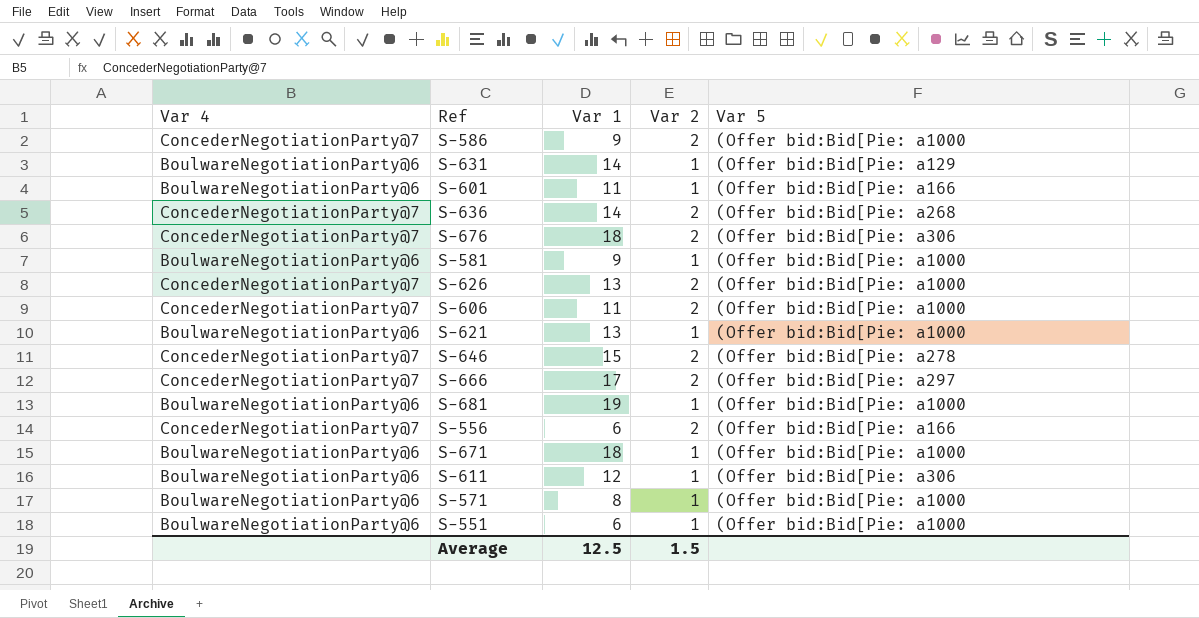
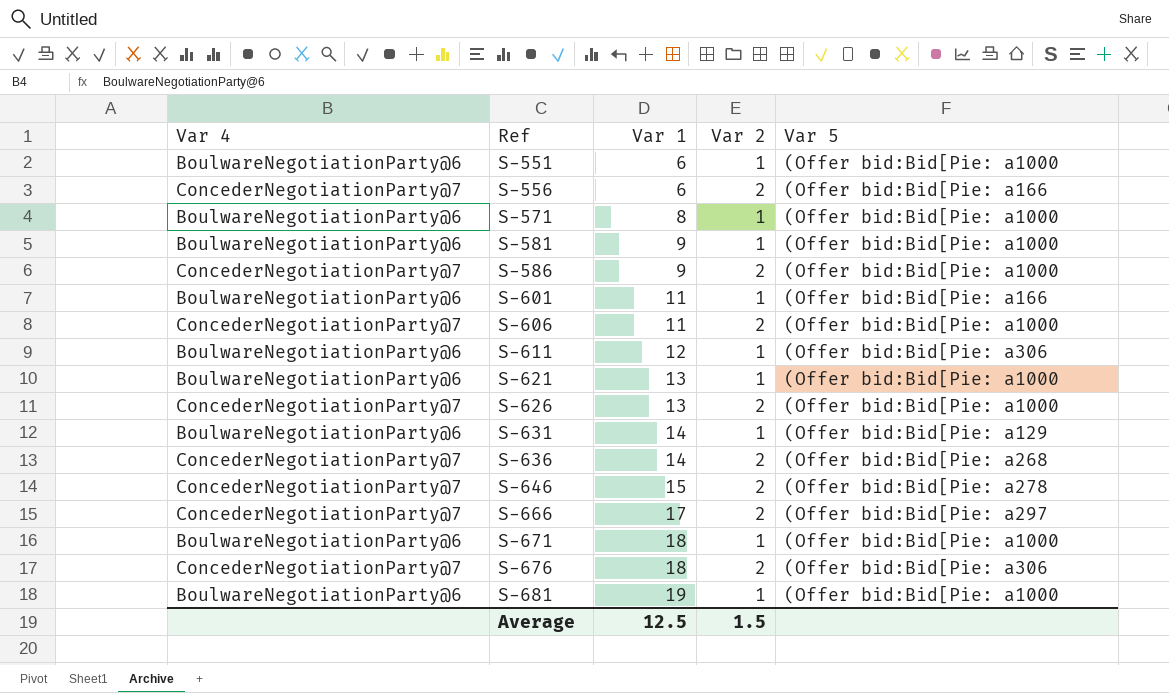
row order: none -> Ref ascending

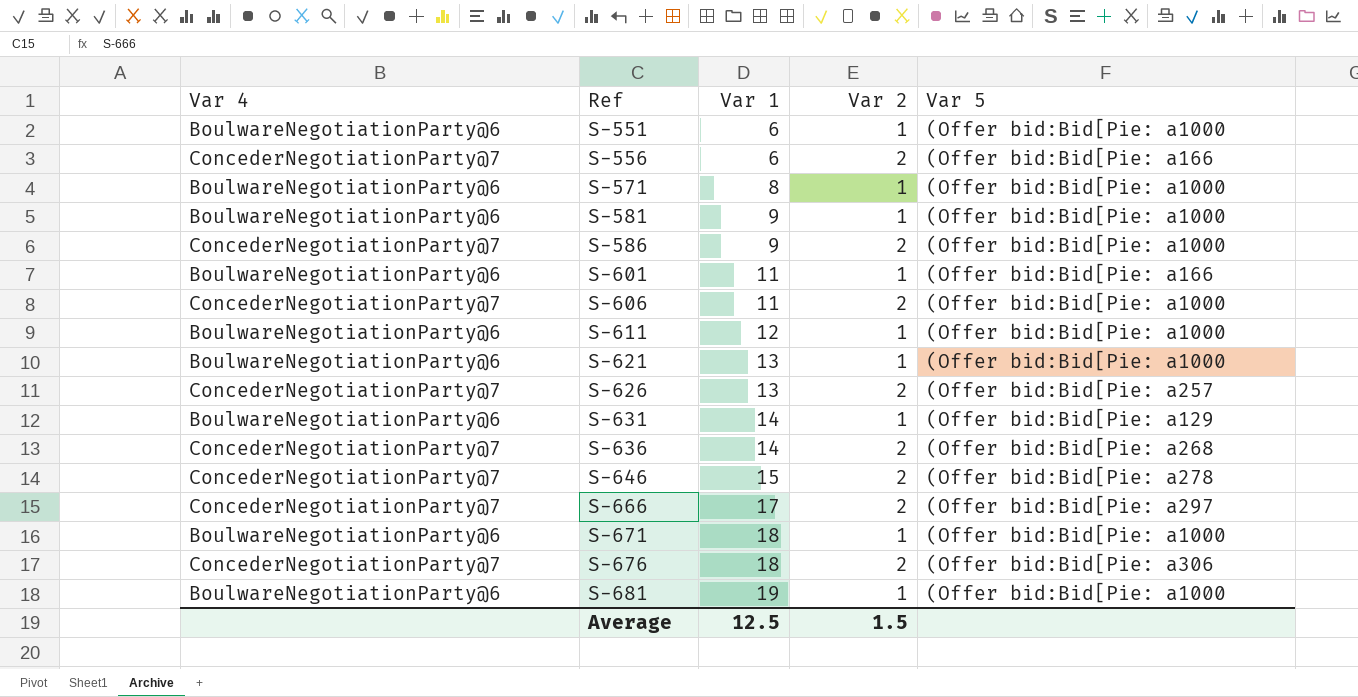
S-611 | Var 5: (Offer bid:Bid[Pie: a306 -> (Offer bid:Bid[Pie: a1000
S-626 | Var 5: (Offer bid:Bid[Pie: a1000 -> (Offer bid:Bid[Pie: a257

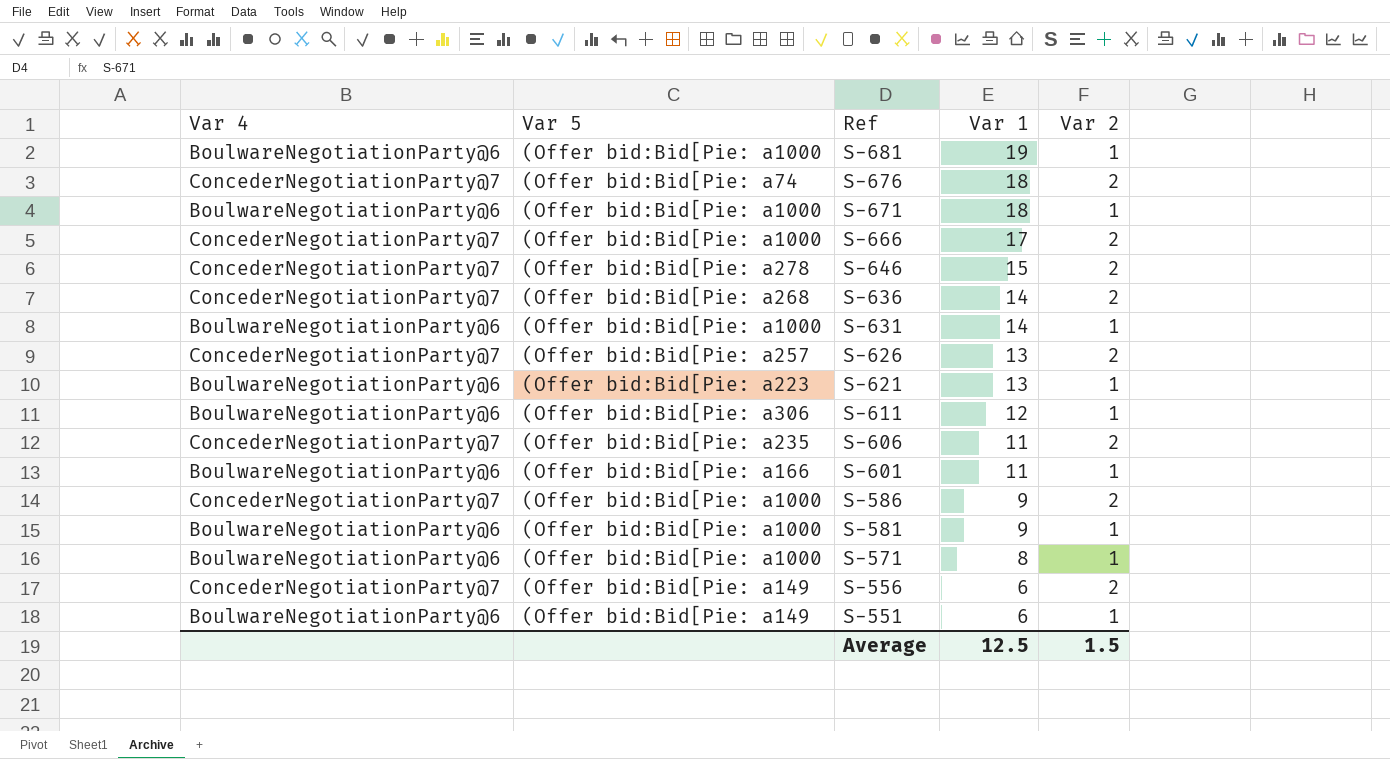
row order: Ref ascending -> Ref descending
column Var 5 | position: 5 -> 2
S-676 | Var 5: (Offer bid:Bid[Pie: a306 -> (Offer bid:Bid[Pie: a74
S-666 | Var 5: (Offer bid:Bid[Pie: a297 -> (Offer bid:Bid[Pie: a1000
S-631 | Var 5: (Offer bid:Bid[Pie: a129 -> (Offer bid:Bid[Pie: a1000
S-621 | Var 5: (Offer bid:Bid[Pie: a1000 -> (Offer bid:Bid[Pie: a223
S-611 | Var 5: (Offer bid:Bid[Pie: a1000 -> (Offer bid:Bid[Pie: a306
S-606 | Var 5: (Offer bid:Bid[Pie: a1000 -> (Offer bid:Bid[Pie: a235
S-556 | Var 5: (Offer bid:Bid[Pie: a166 -> (Offer bid:Bid[Pie: a149
S-551 | Var 5: (Offer bid:Bid[Pie: a1000 -> (Offer bid:Bid[Pie: a149

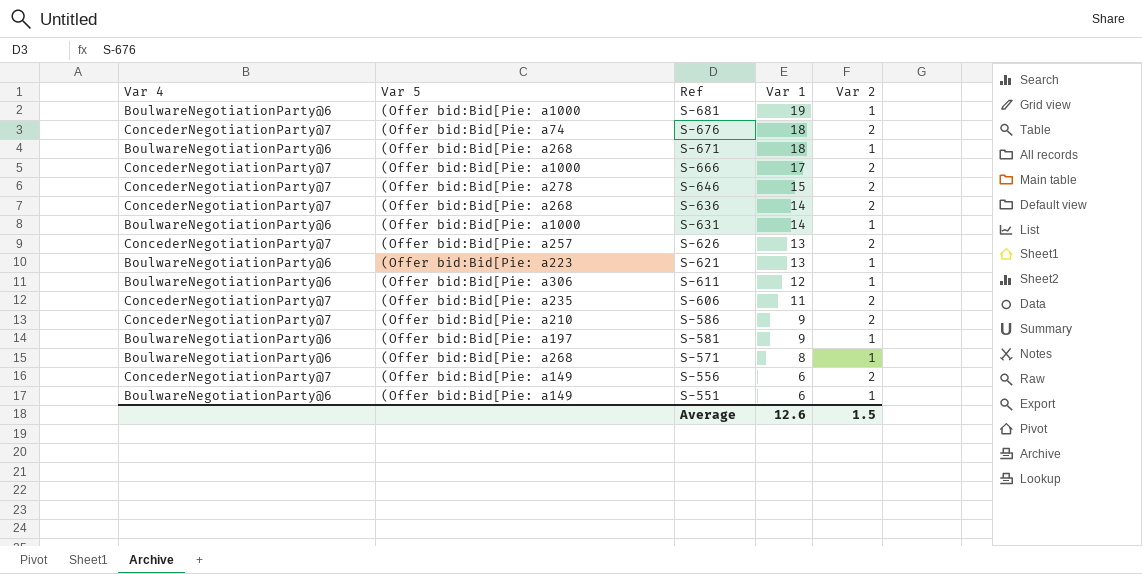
row S-601: BoulwareNegotiationParty@6 | (Offer bid:Bid[Pie: a166 | 11 | 1 -> none
S-671 | Var 5: (Offer bid:Bid[Pie: a1000 -> (Offer bid:Bid[Pie: a268
S-586 | Var 5: (Offer bid:Bid[Pie: a1000 -> (Offer bid:Bid[Pie: a210
S-581 | Var 5: (Offer bid:Bid[Pie: a1000 -> (Offer bid:Bid[Pie: a197
S-571 | Var 5: (Offer bid:Bid[Pie: a1000 -> (Offer bid:Bid[Pie: a268
Average | Var 1: 12.5 -> 12.6

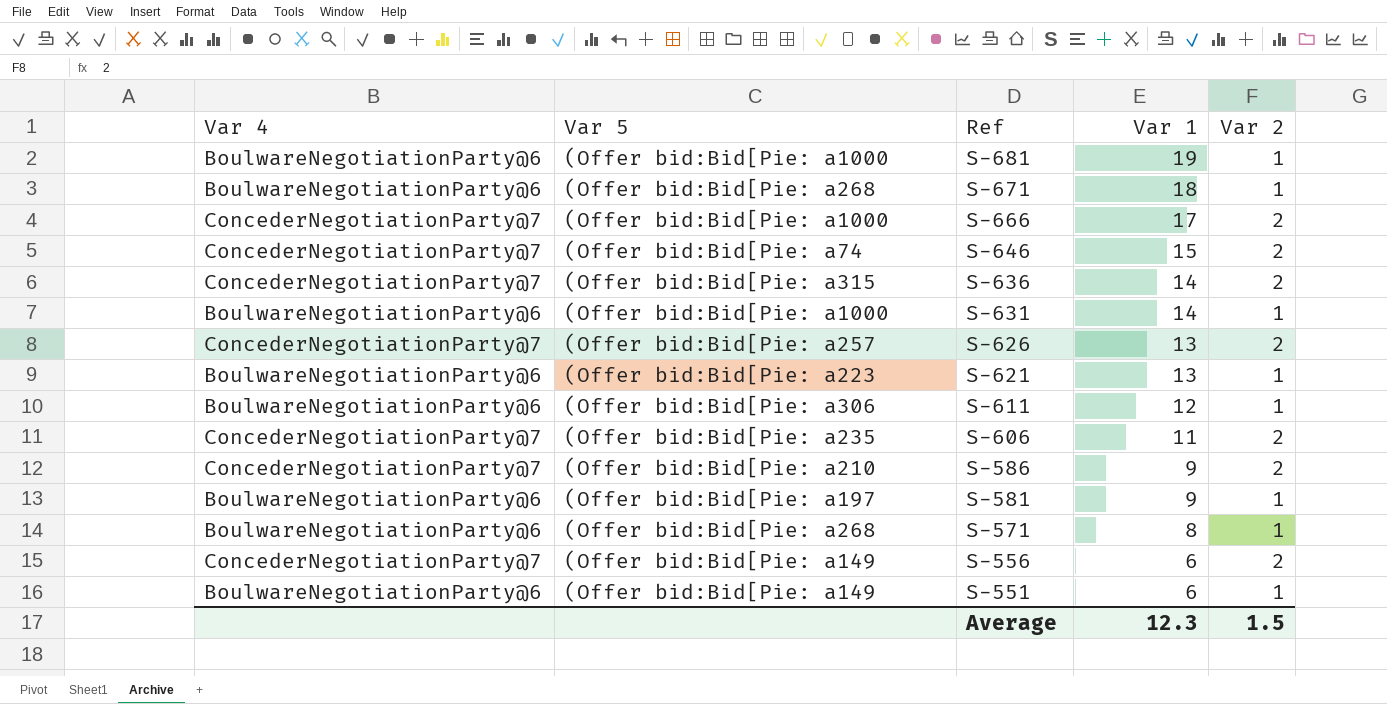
row S-676: ConcederNegotiationParty@7 | (Offer bid:Bid[Pie: a74 | 18 | 2 -> none
S-646 | Var 5: (Offer bid:Bid[Pie: a278 -> (Offer bid:Bid[Pie: a74
S-636 | Var 5: (Offer bid:Bid[Pie: a268 -> (Offer bid:Bid[Pie: a315
Average | Var 1: 12.6 -> 12.3

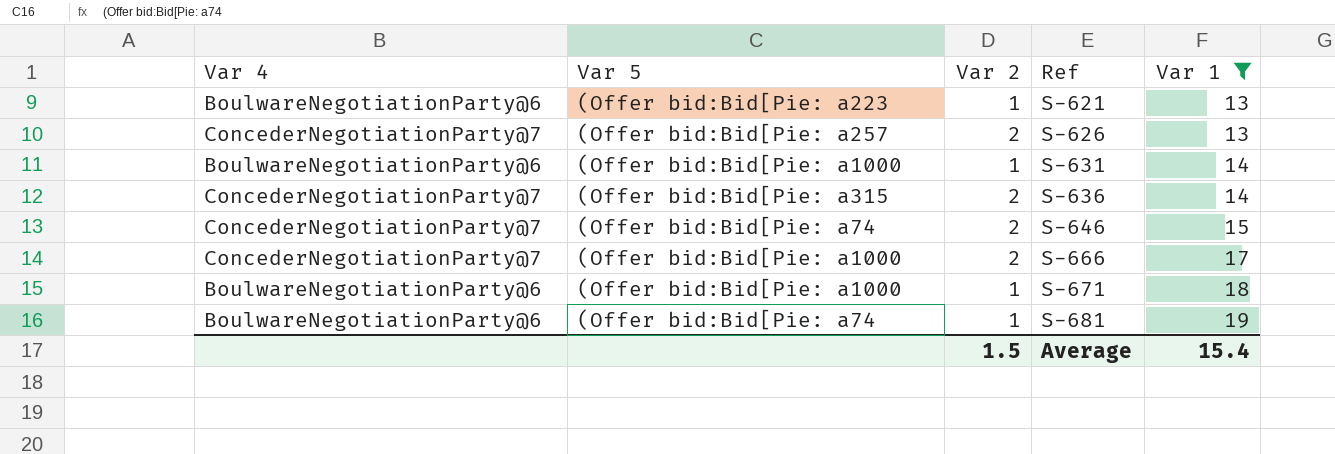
filter: none -> Var 1 >= 13
row order: Ref descending -> Ref ascending
column Var 2 | position: 5 -> 3
S-671 | Var 5: (Offer bid:Bid[Pie: a268 -> (Offer bid:Bid[Pie: a1000
S-681 | Var 5: (Offer bid:Bid[Pie: a1000 -> (Offer bid:Bid[Pie: a74
Average | Var 1: 12.3 -> 15.4

